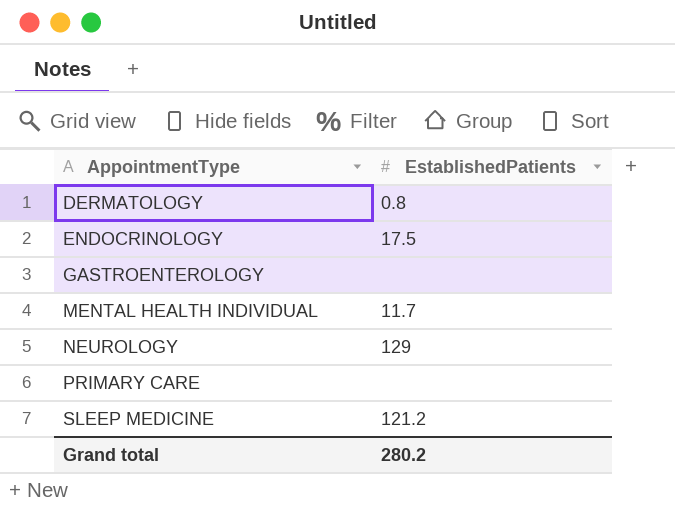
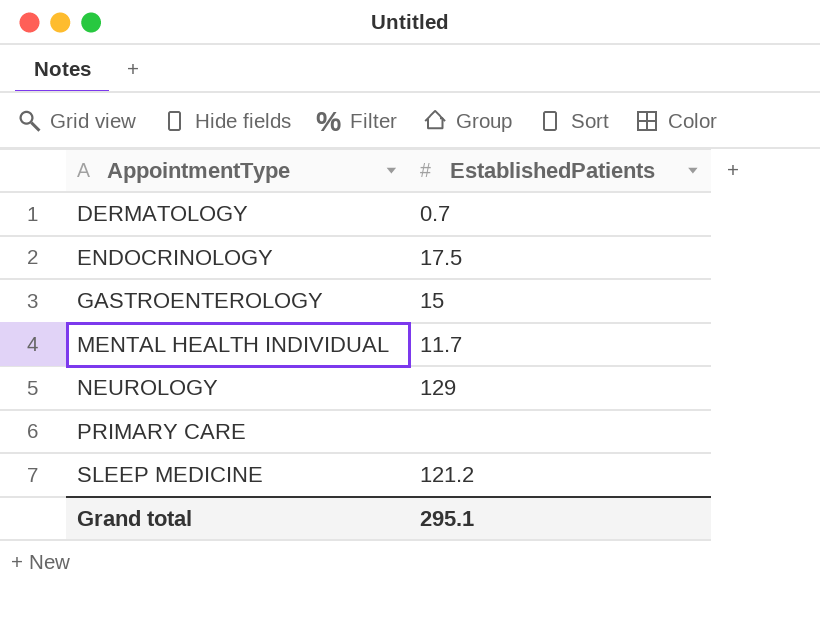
DERMATOLOGY | EstablishedPatients: 0.8 -> 0.7
GASTROENTEROLOGY | EstablishedPatients: none -> 15
Grand total | EstablishedPatients: 280.2 -> 295.1

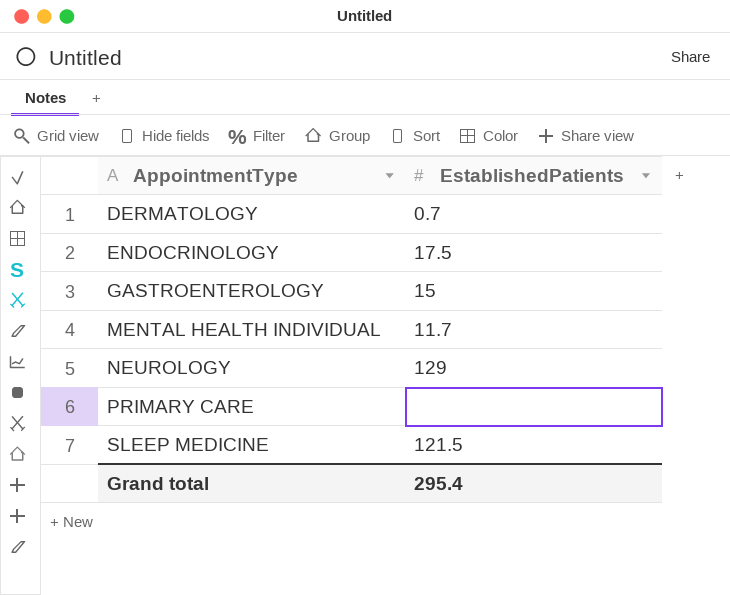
SLEEP MEDICINE | EstablishedPatients: 121.2 -> 121.5
Grand total | EstablishedPatients: 295.1 -> 295.4

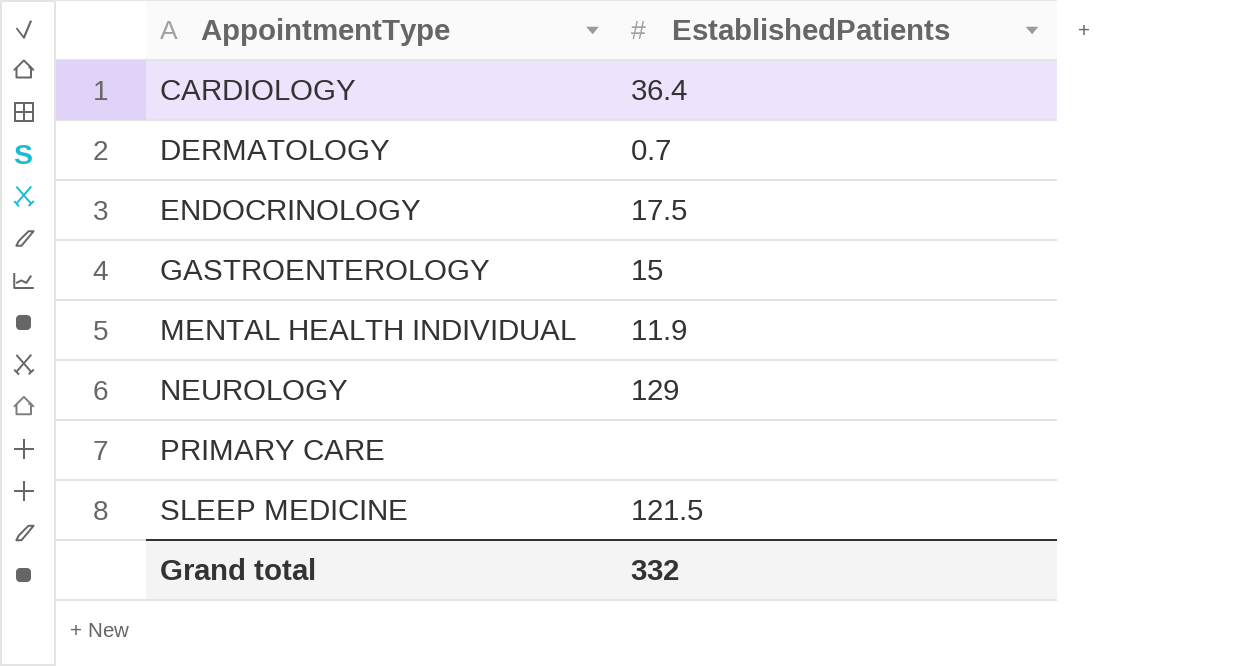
row CARDIOLOGY: none -> 36.4
MENTAL HEALTH INDIVIDUAL | EstablishedPatients: 11.7 -> 11.9
Grand total | EstablishedPatients: 295.4 -> 332

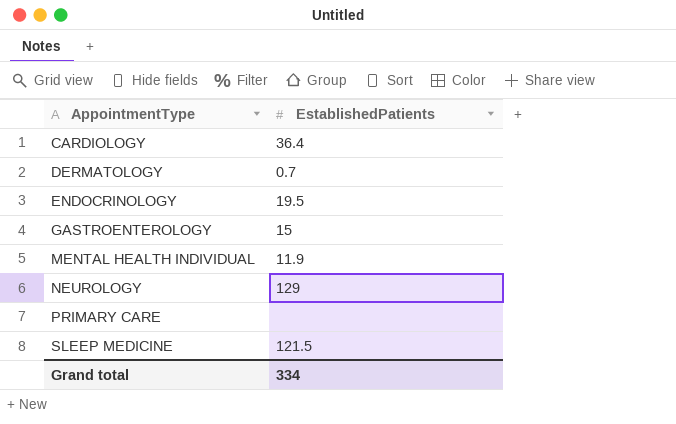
ENDOCRINOLOGY | EstablishedPatients: 17.5 -> 19.5
Grand total | EstablishedPatients: 332 -> 334

